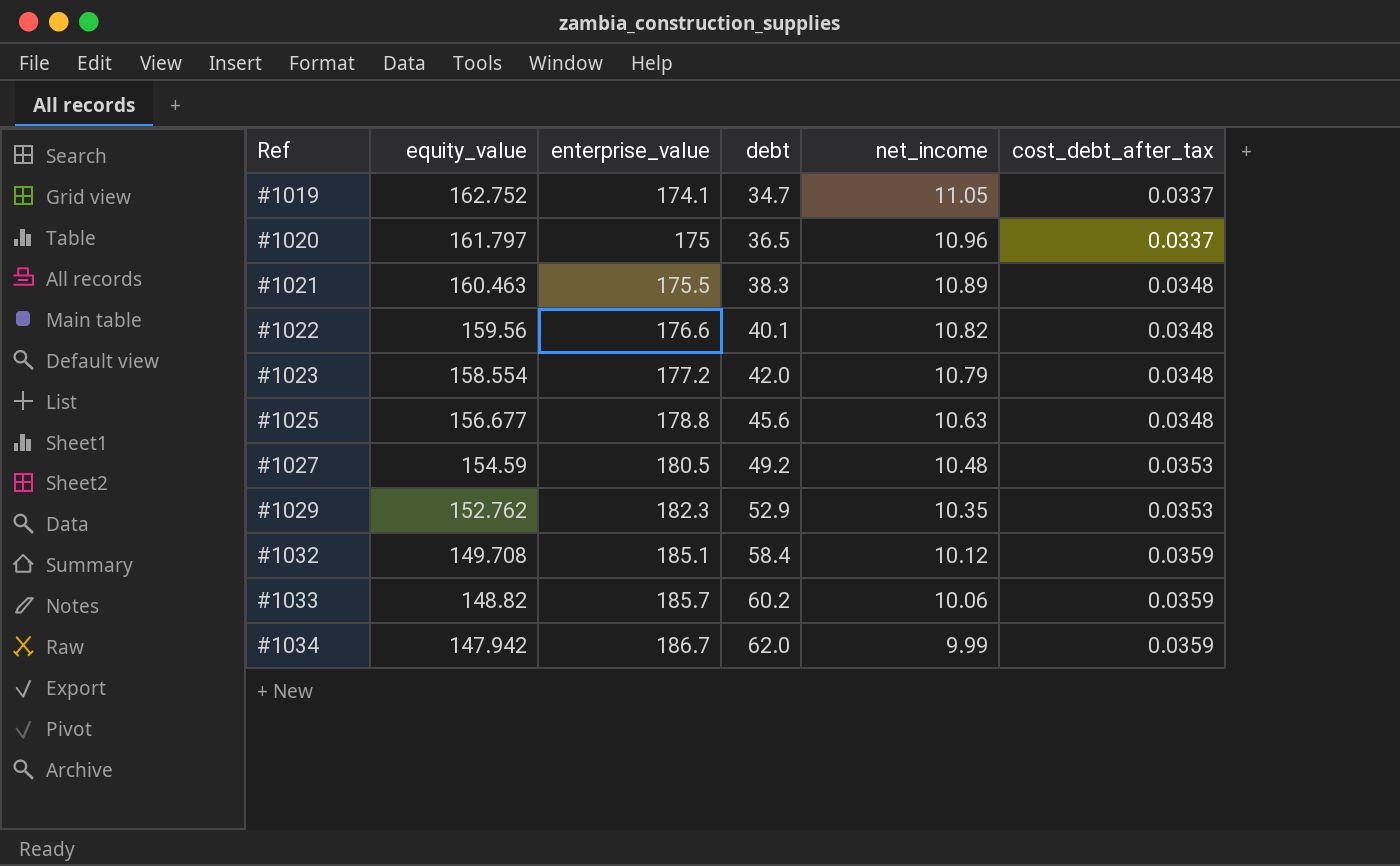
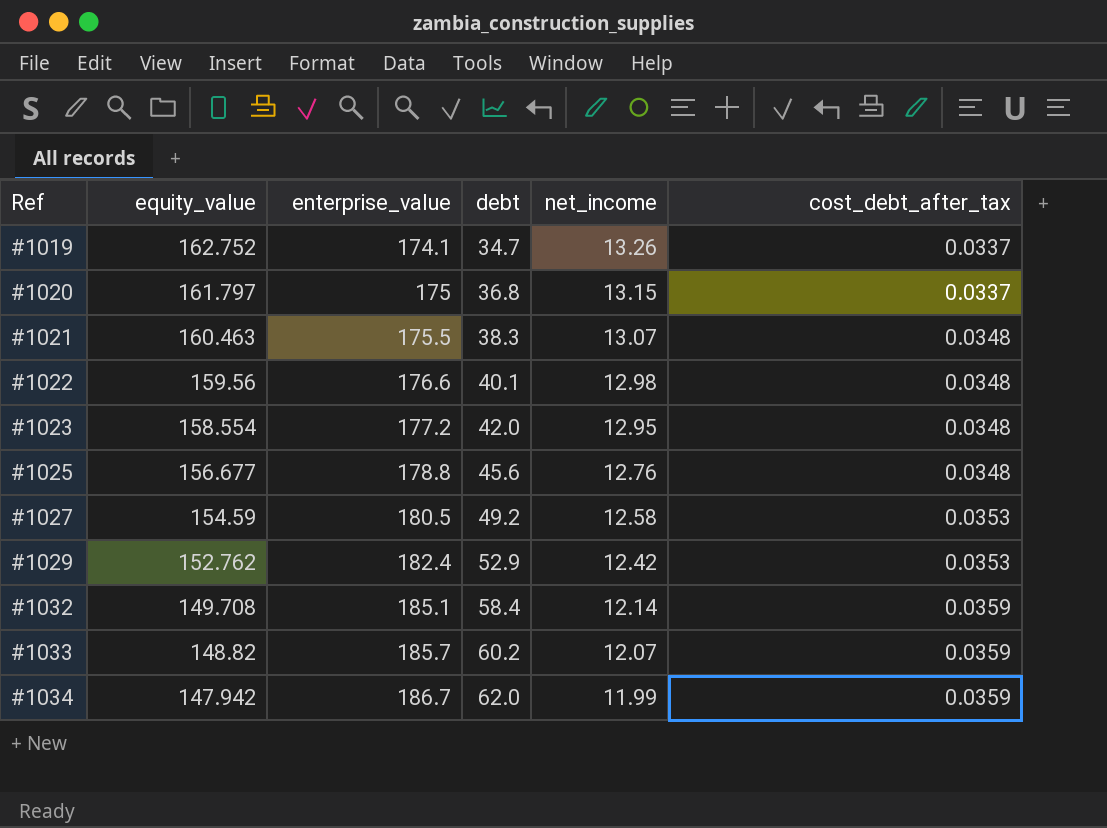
#1019 | net_income: 11.05 -> 13.26
#1020 | debt: 36.5 -> 36.8
#1020 | net_income: 10.96 -> 13.15
#1021 | net_income: 10.89 -> 13.07
#1022 | net_income: 10.82 -> 12.98
#1023 | net_income: 10.79 -> 12.95
#1025 | net_income: 10.63 -> 12.76
#1027 | net_income: 10.48 -> 12.58
#1029 | enterprise_value: 182.3 -> 182.4
#1029 | net_income: 10.35 -> 12.42
#1032 | net_income: 10.12 -> 12.14
#1033 | net_income: 10.06 -> 12.07
#1034 | net_income: 9.99 -> 11.99

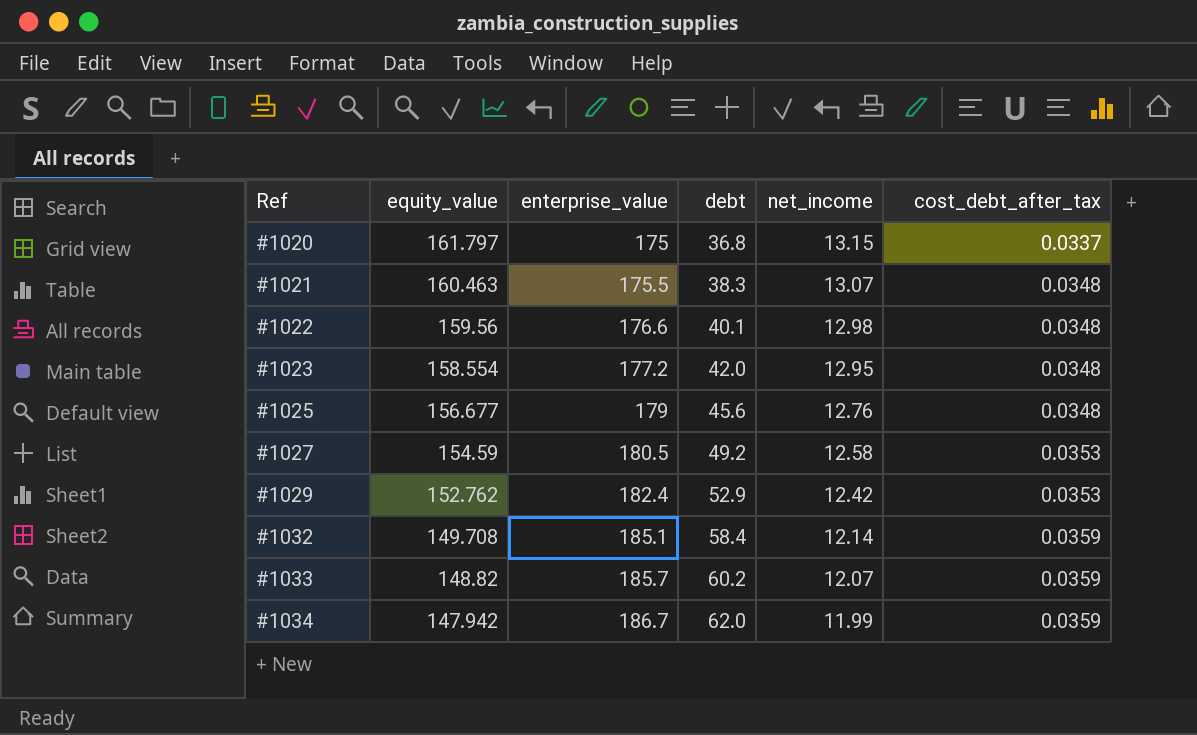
row #1019: 162.752 | 174.1 | 34.7 | 13.26 | 0.0337 -> none
#1025 | enterprise_value: 178.8 -> 179

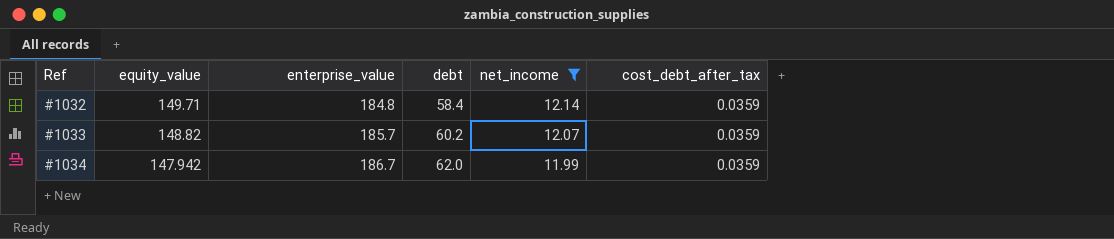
filter: none -> net_income <= 12.14
#1032 | equity_value: 149.708 -> 149.71
#1032 | enterprise_value: 185.1 -> 184.8

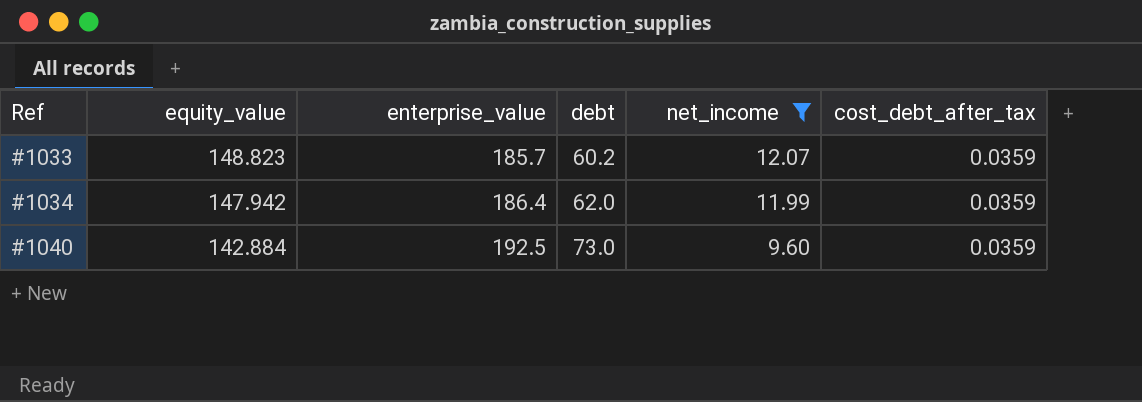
row #1032: 149.71 | 184.8 | 58.4 | 12.14 | 0.0359 -> none
#1033 | equity_value: 148.82 -> 148.823
#1034 | enterprise_value: 186.7 -> 186.4
row #1040: none -> 142.884 | 192.5 | 73.0 | 9.60 | 0.0359

